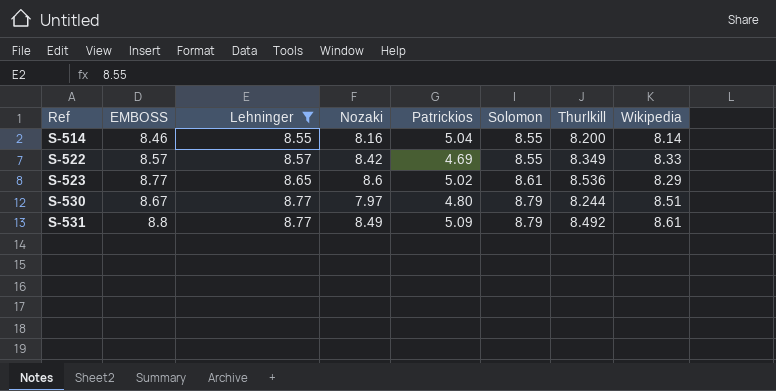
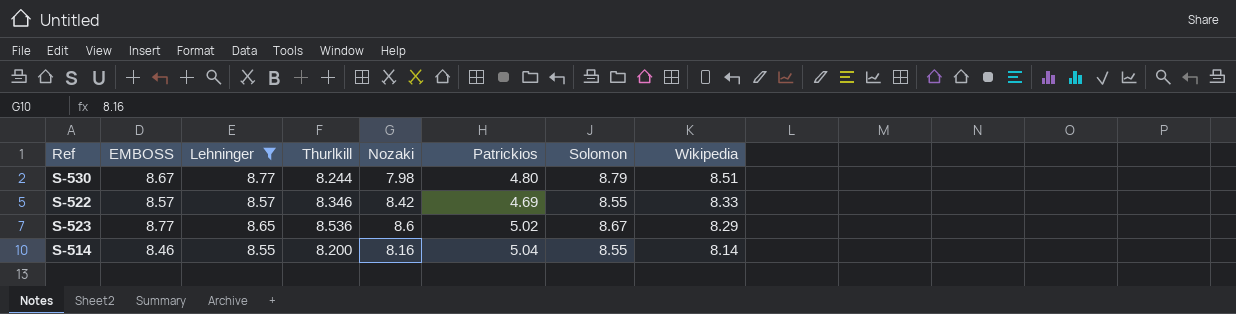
row order: Ref ascending -> Wikipedia descending
column Thurlkill | position: 7 -> 4
row S-531: 8.8 | 8.77 | 8.49 | 5.09 | 8.79 | 8.492 | 8.61 -> none
S-530 | Nozaki: 7.97 -> 7.98
S-522 | Thurlkill: 8.349 -> 8.346
S-523 | Solomon: 8.61 -> 8.67

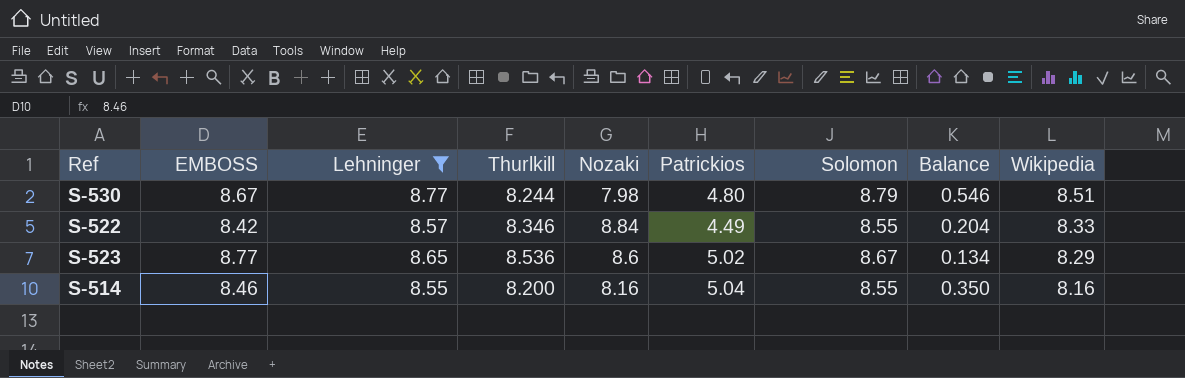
column Balance | formula: none -> [Solomon] - [Thurlkill]
S-522 | EMBOSS: 8.57 -> 8.42
S-522 | Nozaki: 8.42 -> 8.84
S-522 | Patrickios: 4.69 -> 4.49
S-514 | Wikipedia: 8.14 -> 8.16

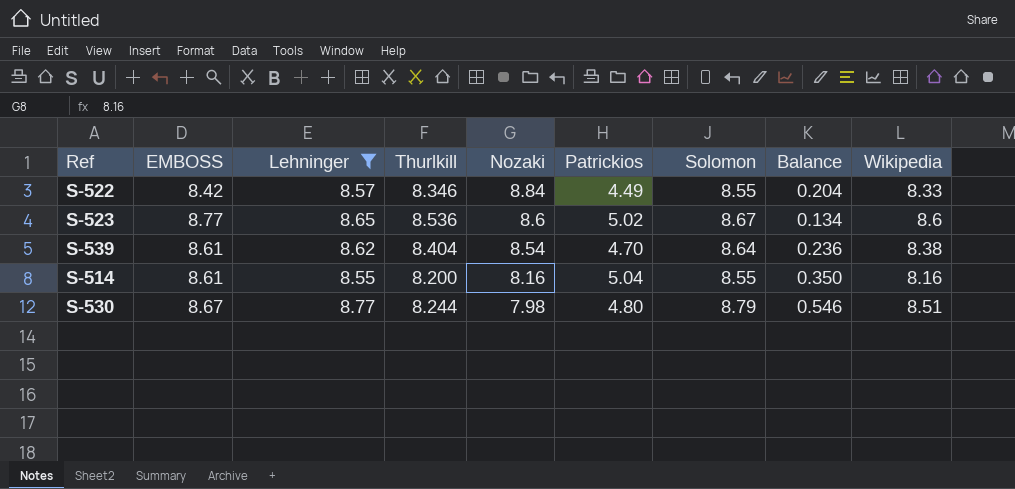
row order: Wikipedia descending -> Nozaki descending
S-523 | Wikipedia: 8.29 -> 8.6
row S-539: none -> 8.61 | 8.62 | 8.404 | 8.54 | 4.70 | 8.64 | 0.236 | 8.38
S-514 | EMBOSS: 8.46 -> 8.61

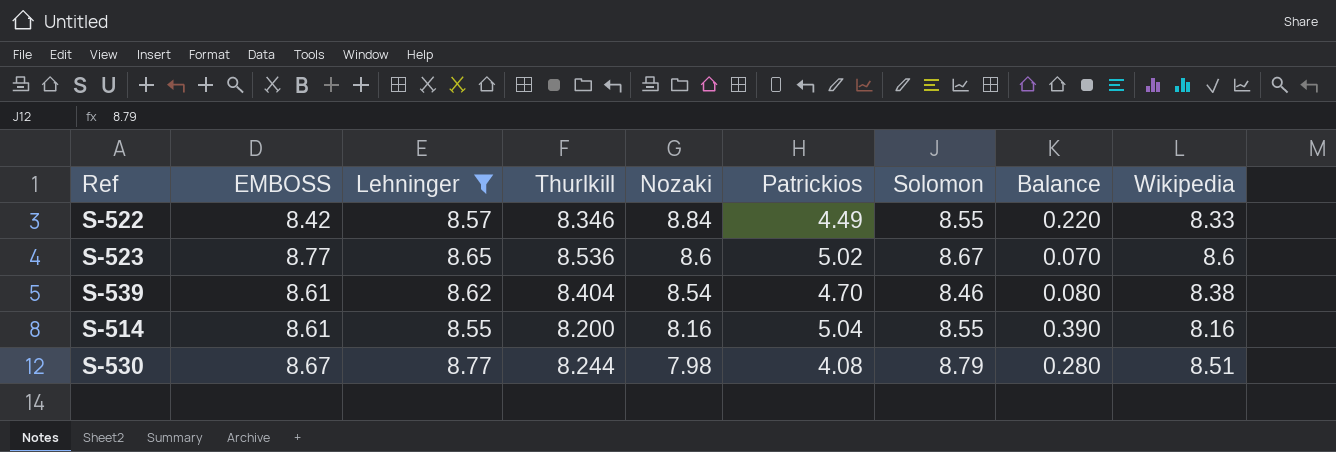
column Balance | formula: [Solomon] - [Thurlkill] -> [Solomon] - [Wikipedia]
S-539 | Solomon: 8.64 -> 8.46
S-530 | Patrickios: 4.80 -> 4.08

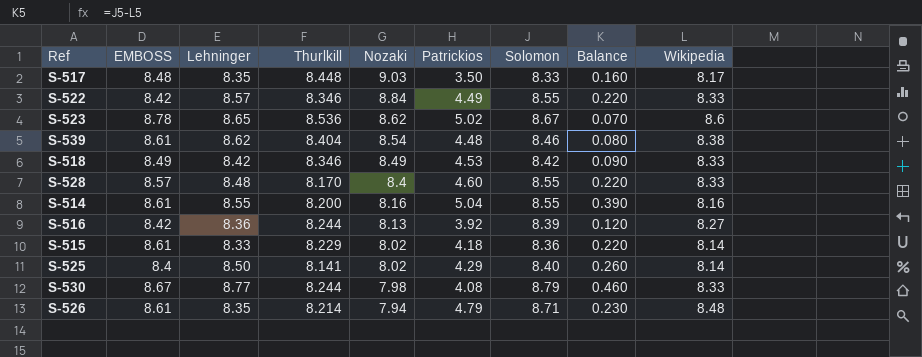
filter: Lehninger >= 8.55 -> none
S-523 | EMBOSS: 8.77 -> 8.78
S-523 | Nozaki: 8.6 -> 8.62
S-539 | Patrickios: 4.70 -> 4.48
S-530 | Balance: 0.280 -> 0.460
S-530 | Wikipedia: 8.51 -> 8.33

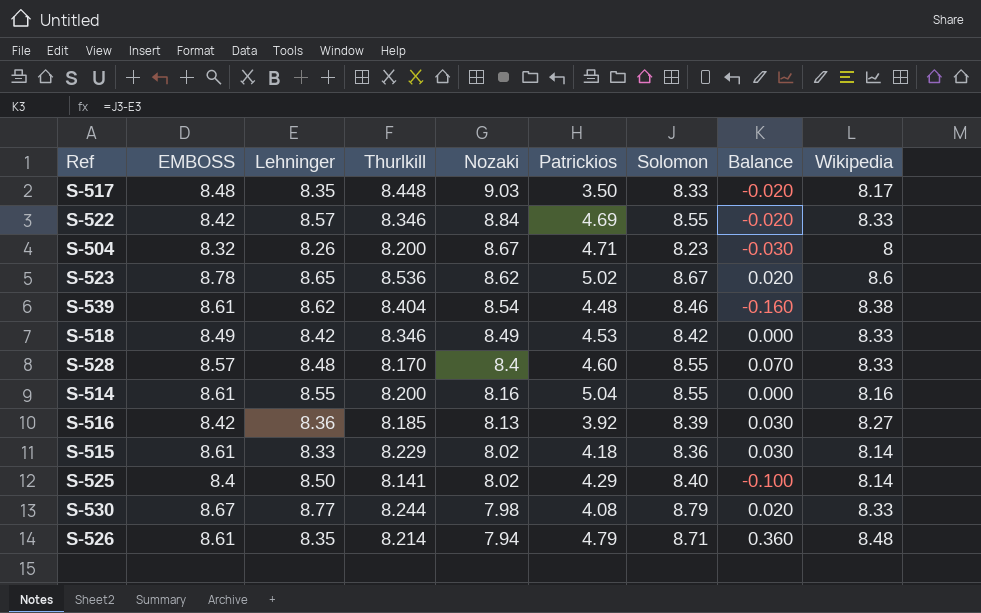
column Balance | formula: [Solomon] - [Wikipedia] -> [Solomon] - [Lehninger]
S-522 | Patrickios: 4.49 -> 4.69
row S-504: none -> 8.32 | 8.26 | 8.200 | 8.67 | 4.71 | 8.23 | -0.030 | 8
S-516 | Thurlkill: 8.244 -> 8.185

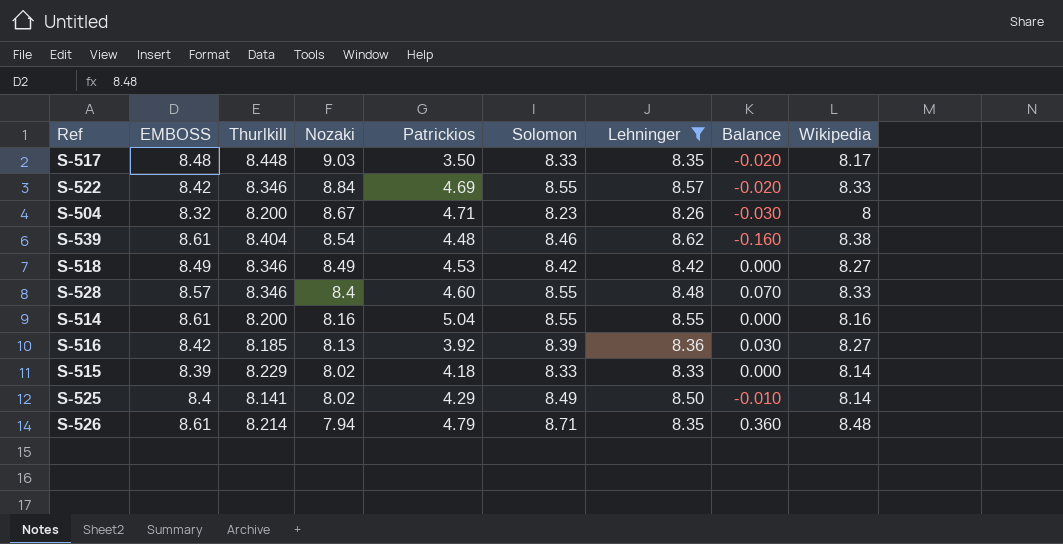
filter: none -> Lehninger <= 8.62
column Lehninger | position: 3 -> 7
S-518 | Wikipedia: 8.33 -> 8.27
S-528 | Thurlkill: 8.170 -> 8.346
S-515 | EMBOSS: 8.61 -> 8.39
S-515 | Solomon: 8.36 -> 8.33
S-515 | Balance: 0.030 -> 0.000
S-525 | Solomon: 8.40 -> 8.49
S-525 | Balance: -0.100 -> -0.010

